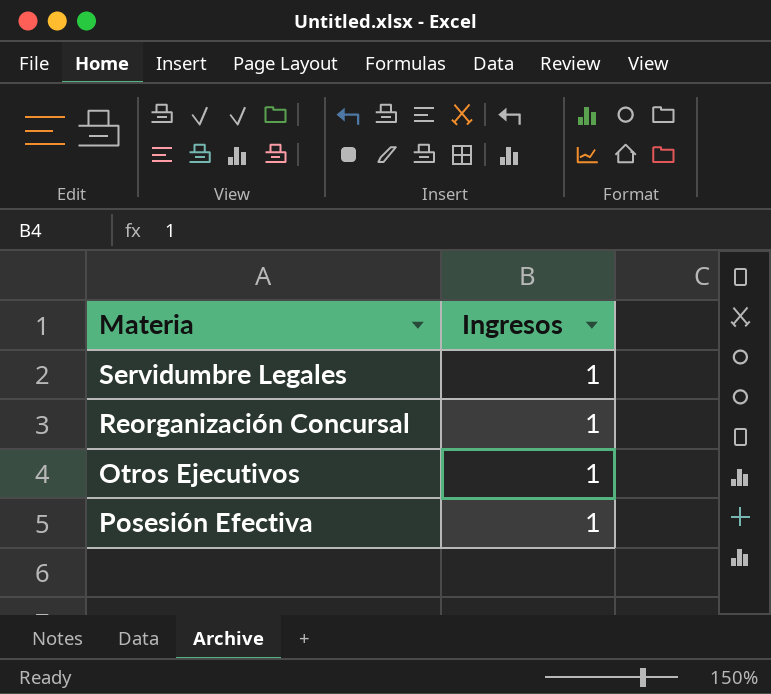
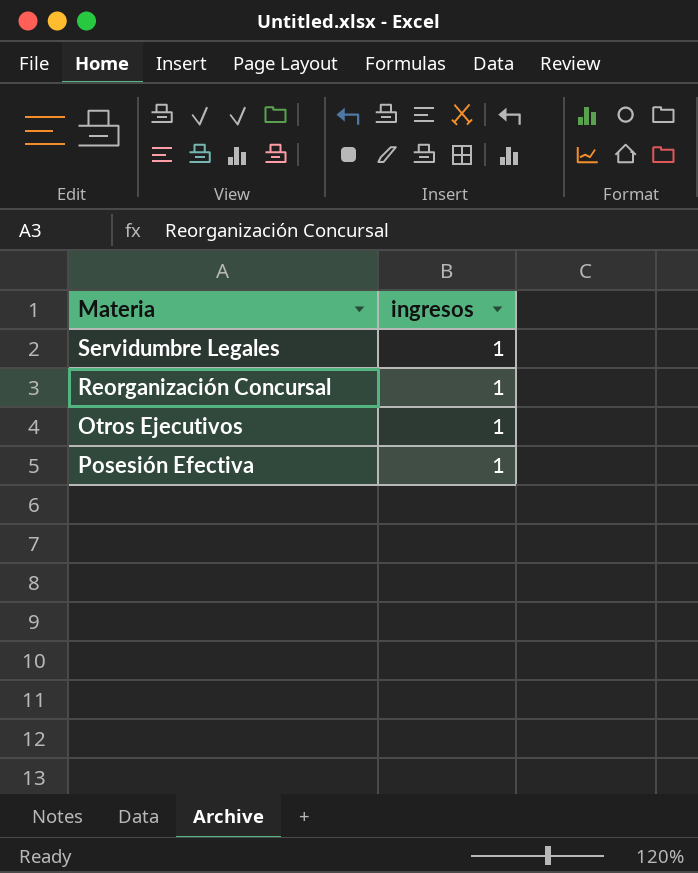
column name: Ingresos -> ingresos

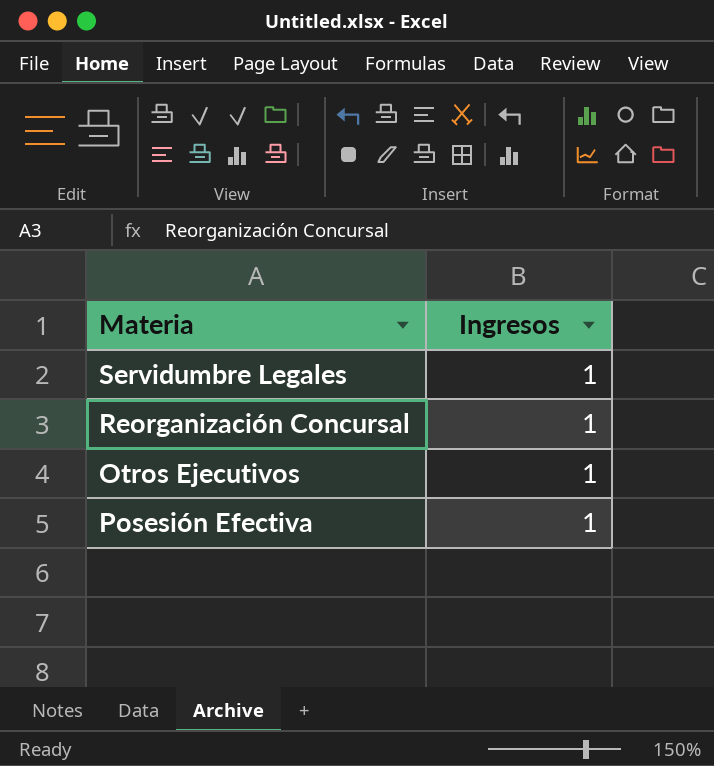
column name: ingresos -> Ingresos

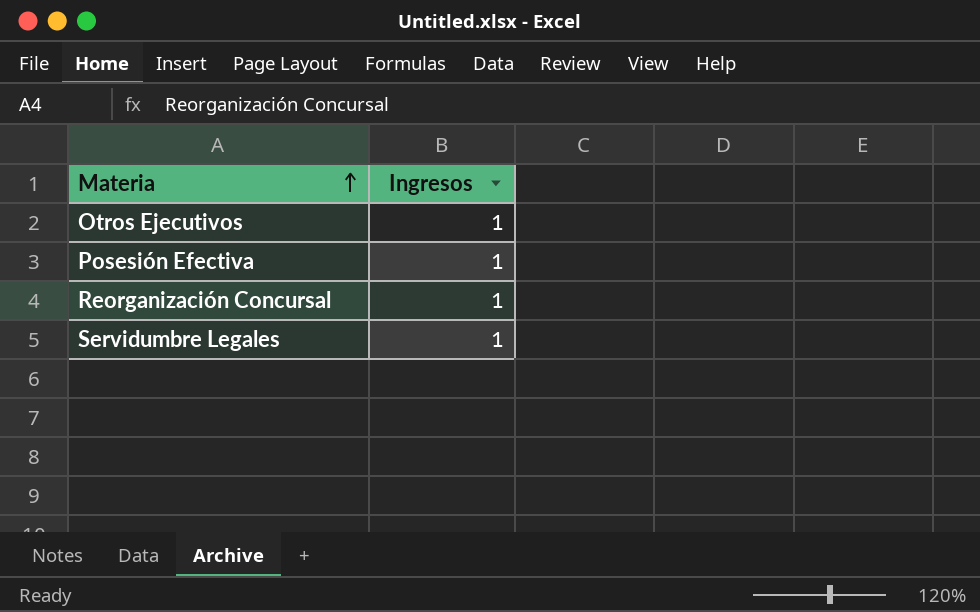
row order: none -> Materia ascending

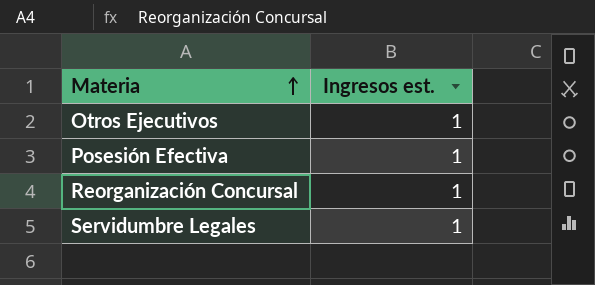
column name: Ingresos -> Ingresos est.

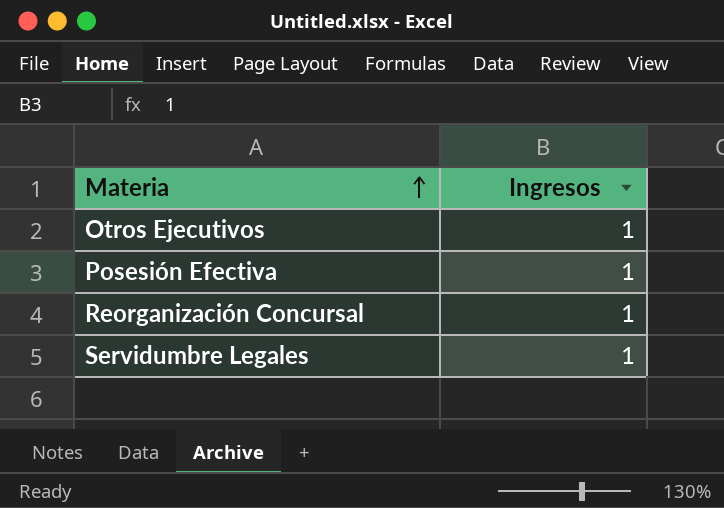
column name: Ingresos est. -> Ingresos

